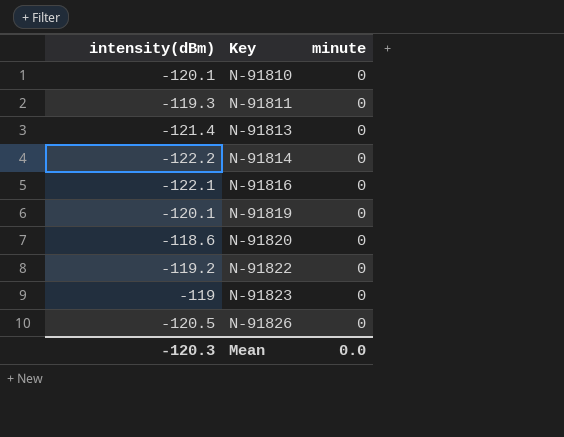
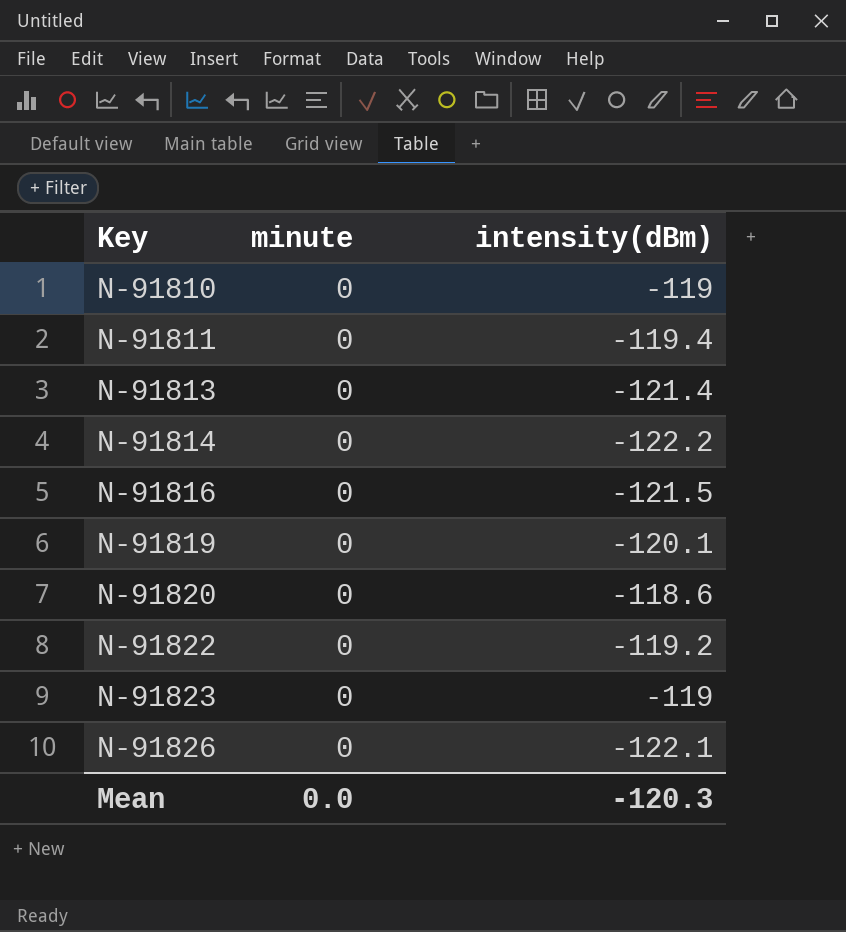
column intensity(dBm) | position: 1 -> 3
N-91810 | intensity(dBm): -120.1 -> -119
N-91811 | intensity(dBm): -119.3 -> -119.4
N-91816 | intensity(dBm): -122.1 -> -121.5
N-91826 | intensity(dBm): -120.5 -> -122.1

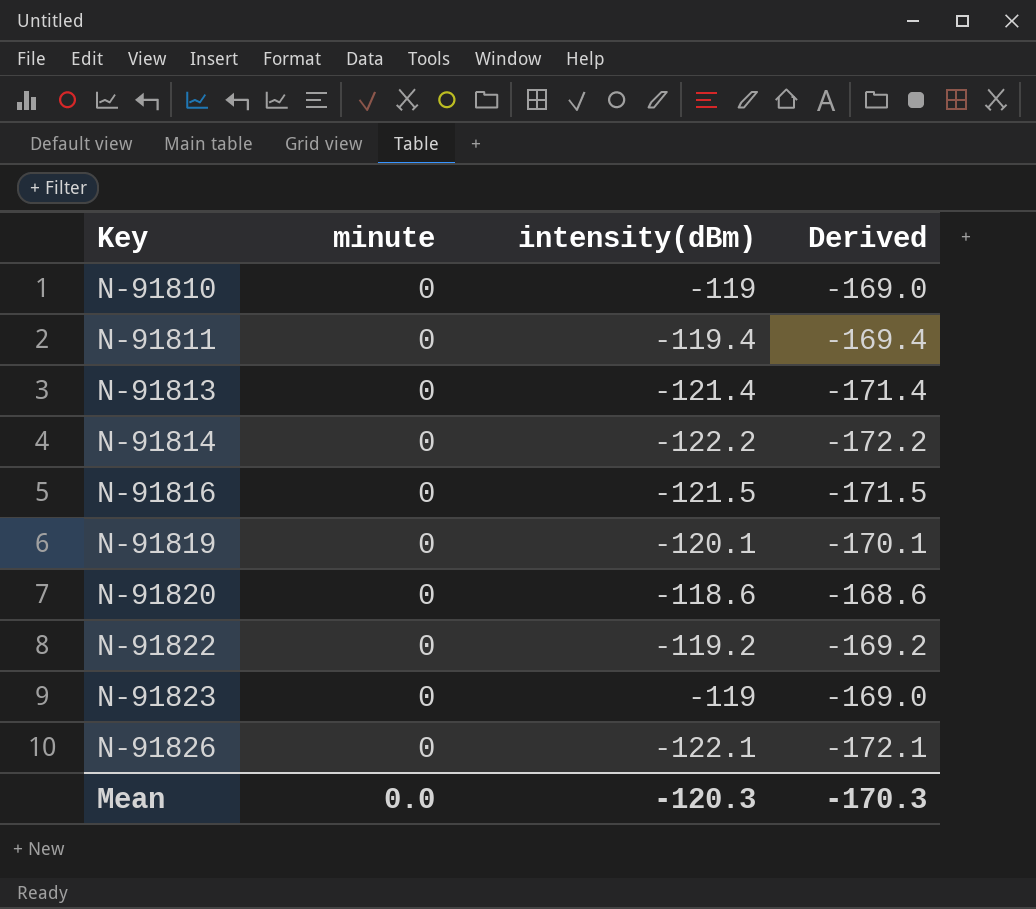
column Derived | formula: none -> [intensity(dBm)] - 50

